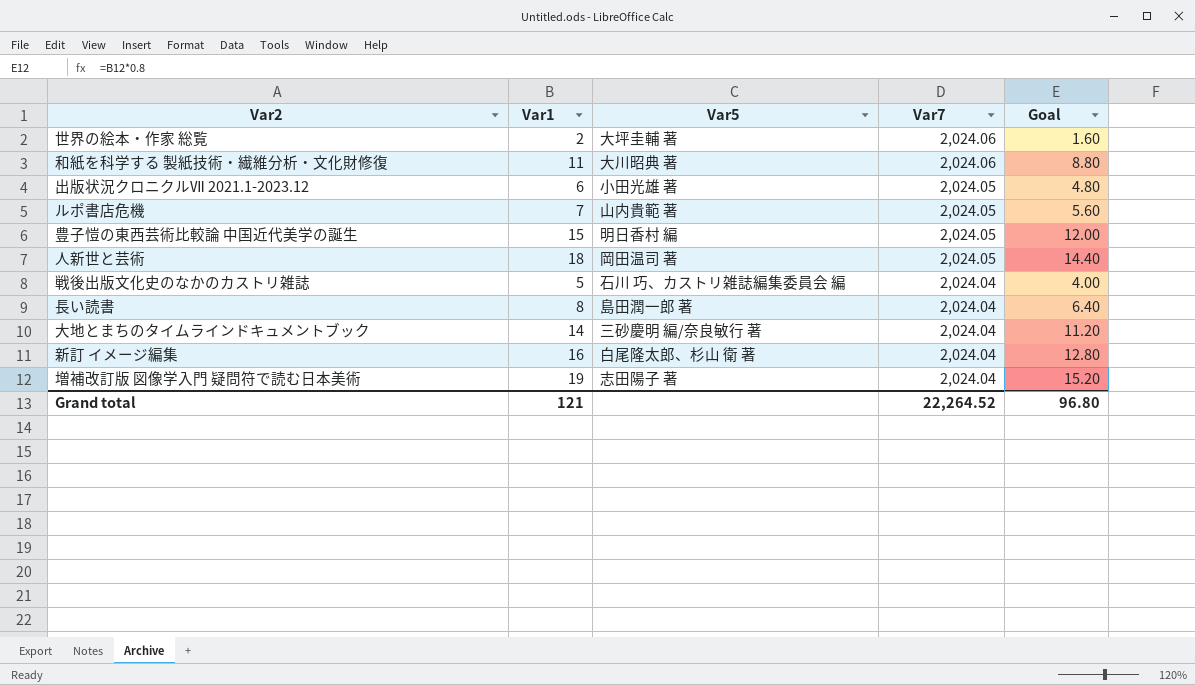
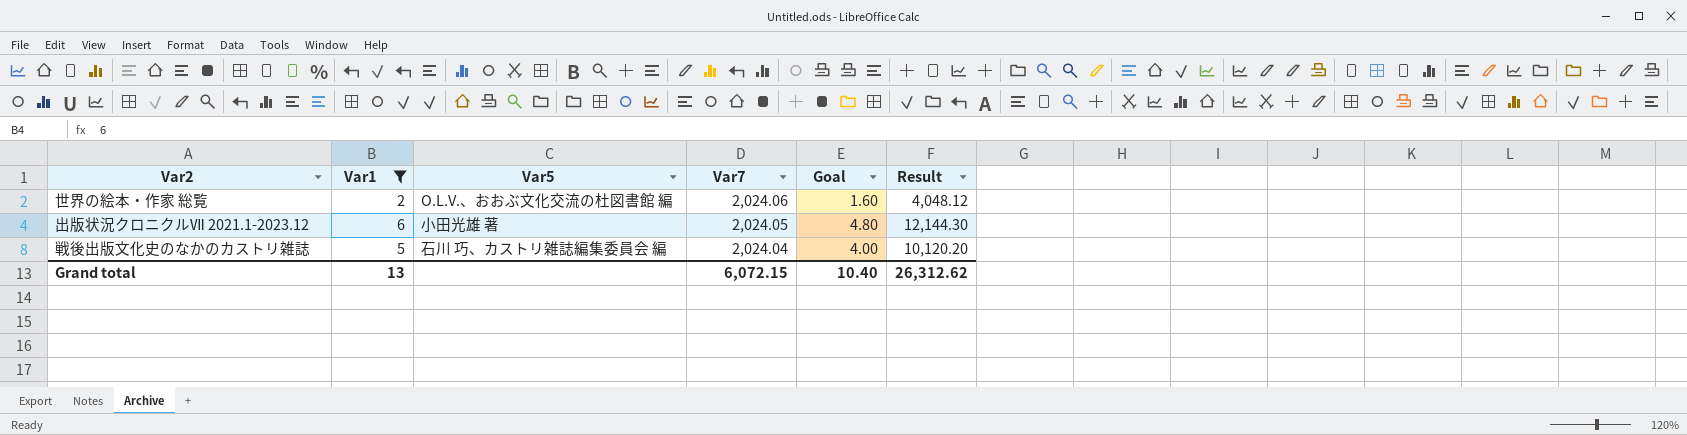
filter: none -> Var1 <= 6
column Result | formula: none -> [Var1] * [Var7]
世界の絵本・作家 総覧 | Var5: 大坪圭輔 著 -> O.L.V.、おおぶ文化交流の杜図書館 編
Grand total | Var1: 121 -> 13
Grand total | Var7: 22,264.52 -> 6,072.15
Grand total | Goal: 96.80 -> 10.40

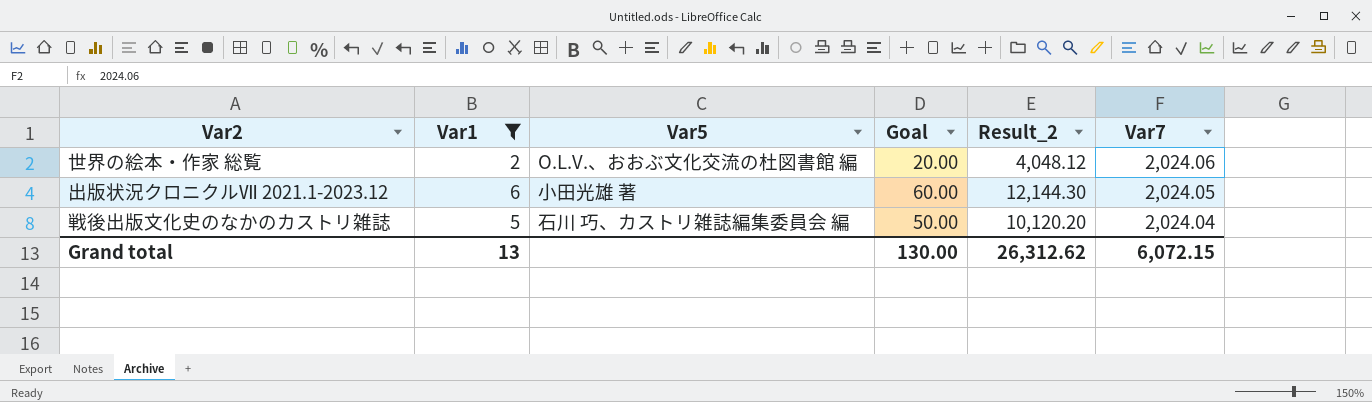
column Goal | formula: [Var1] * 0.8 -> [Var1] * 10
column name: Result -> Result_2
column Var7 | position: 4 -> 6
Grand total | Goal: 10.40 -> 130.00

